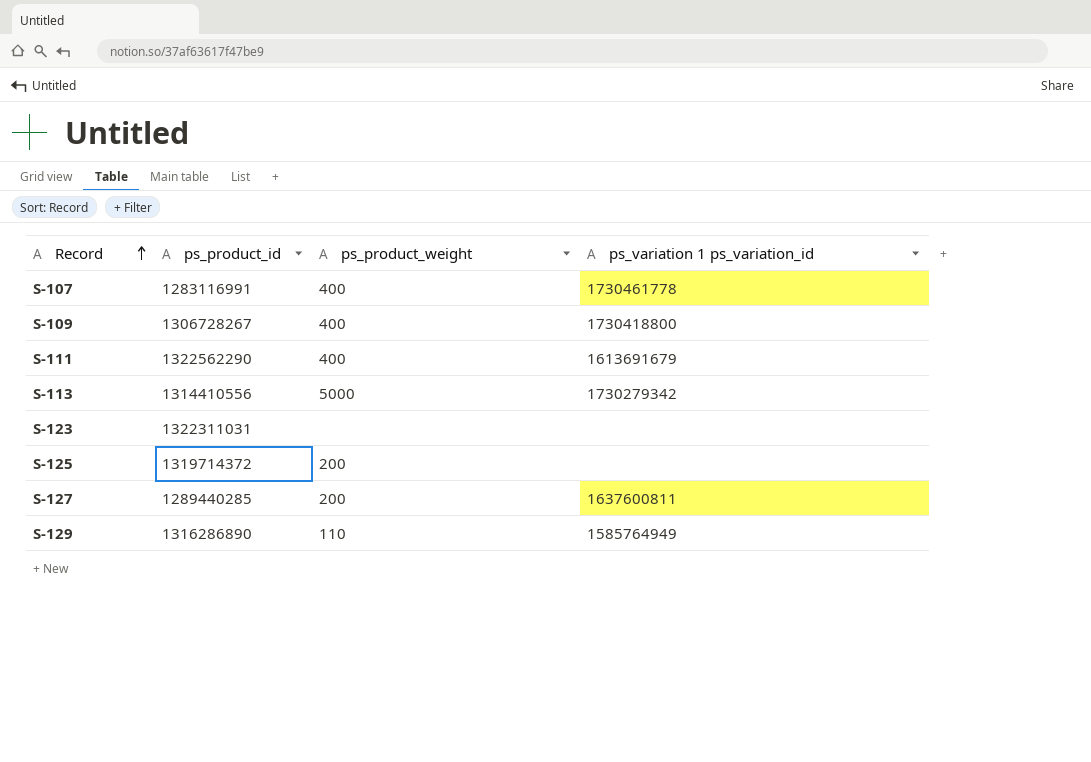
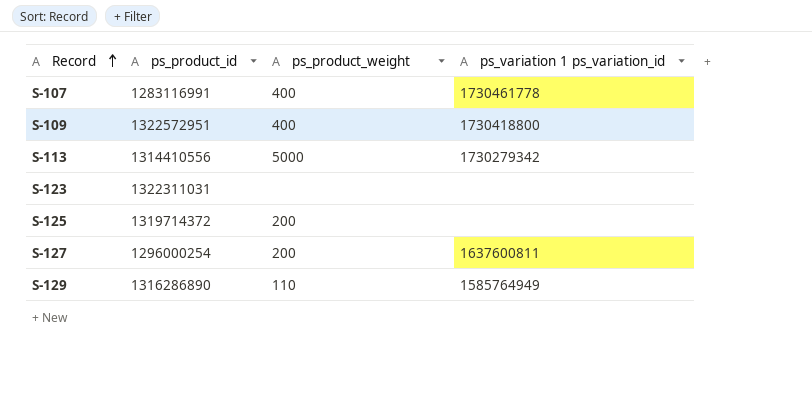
row S-111: 1322562290 | 400 | 1613691679 -> none
S-109 | ps_product_id: 1306728267 -> 1322572951
S-127 | ps_product_id: 1289440285 -> 1296000254

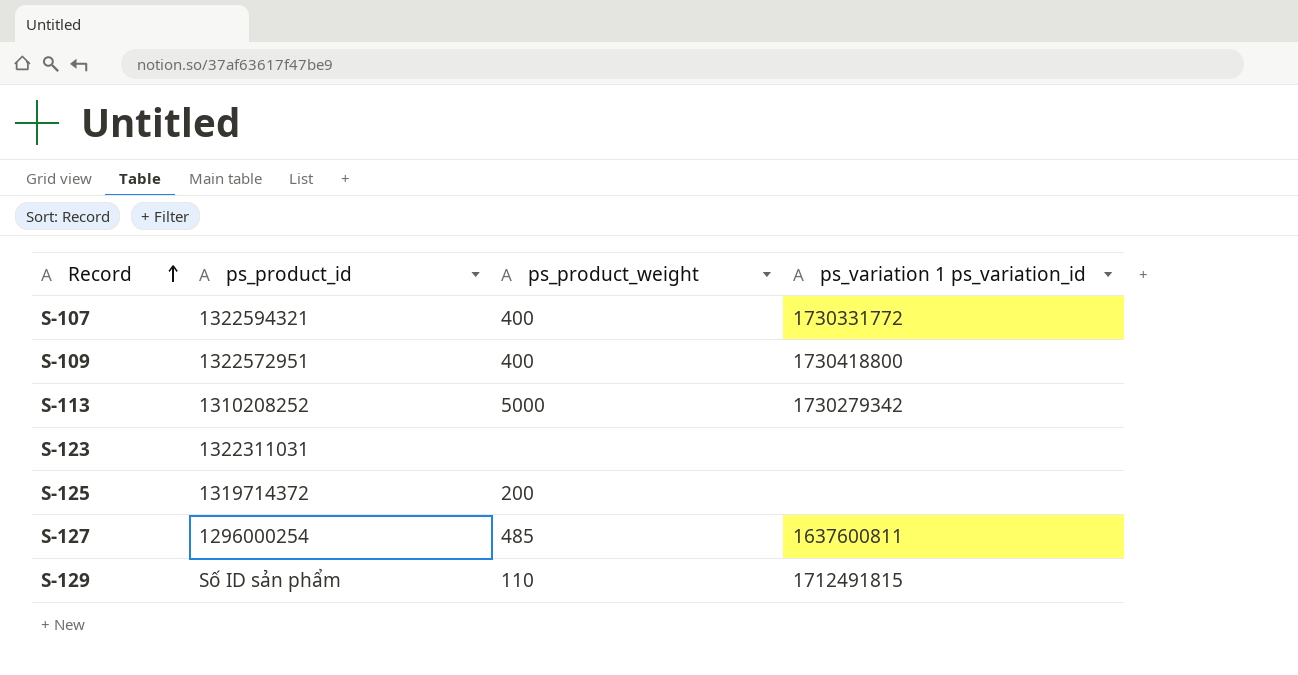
S-107 | ps_product_id: 1283116991 -> 1322594321
S-107 | ps_variation 1 ps_variation_id: 1730461778 -> 1730331772
S-113 | ps_product_id: 1314410556 -> 1310208252
S-127 | ps_product_weight: 200 -> 485
S-129 | ps_product_id: 1316286890 -> Số ID sản phẩm
S-129 | ps_variation 1 ps_variation_id: 1585764949 -> 1712491815

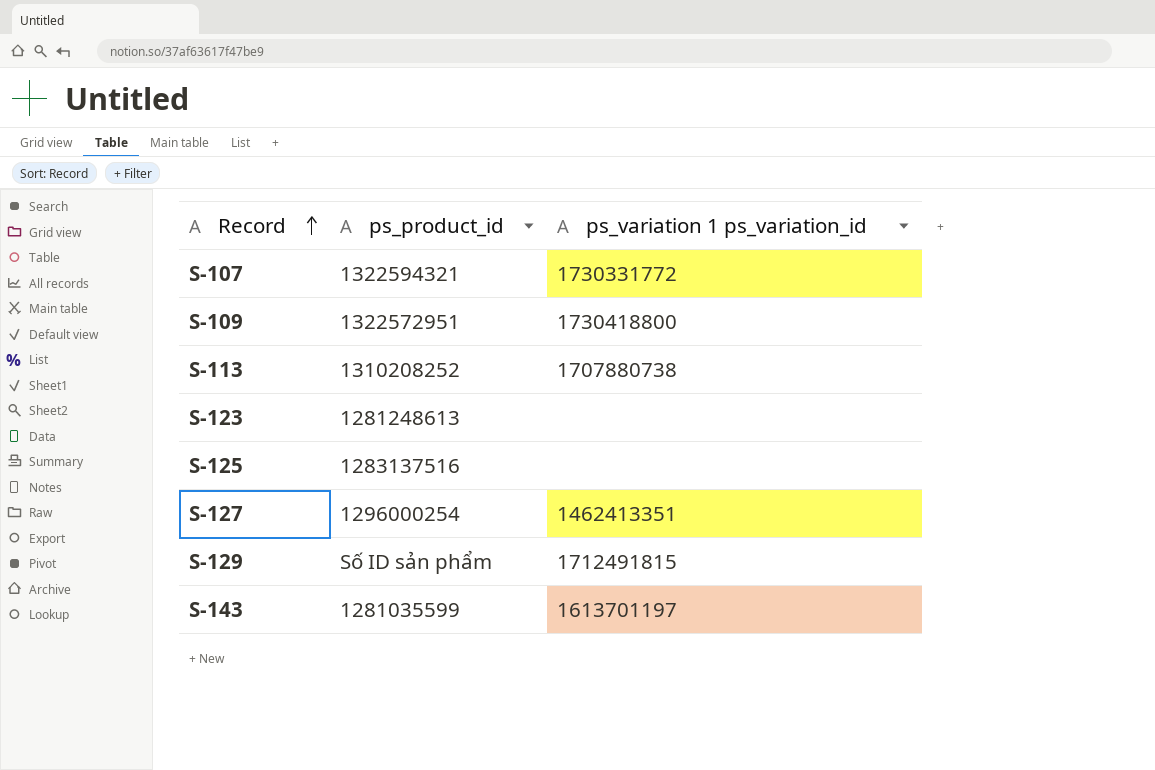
column ps_product_weight | position: 3 -> none
S-113 | ps_variation 1 ps_variation_id: 1730279342 -> 1707880738
S-123 | ps_product_id: 1322311031 -> 1281248613
S-125 | ps_product_id: 1319714372 -> 1283137516
S-127 | ps_variation 1 ps_variation_id: 1637600811 -> 1462413351
row S-143: none -> 1281035599 | 1613701197

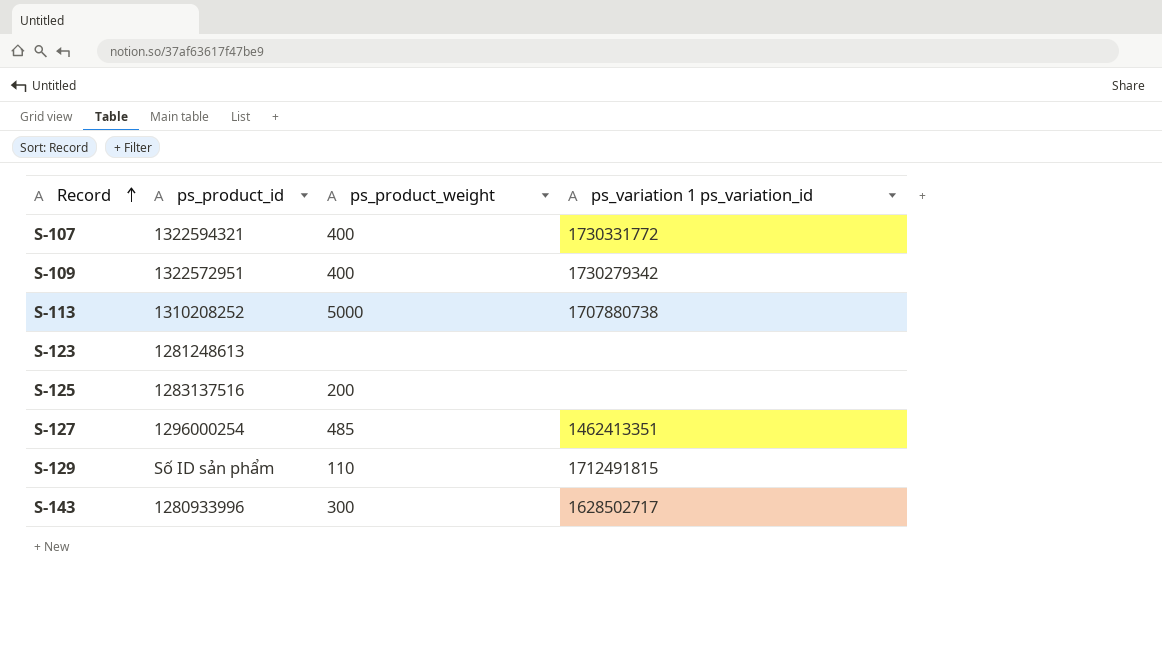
column ps_product_weight | position: none -> 3
S-109 | ps_variation 1 ps_variation_id: 1730418800 -> 1730279342
S-143 | ps_product_id: 1281035599 -> 1280933996
S-143 | ps_variation 1 ps_variation_id: 1613701197 -> 1628502717

